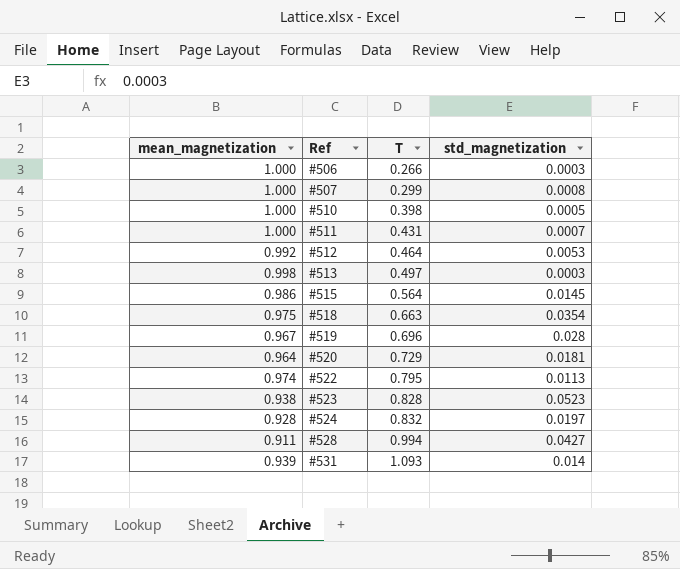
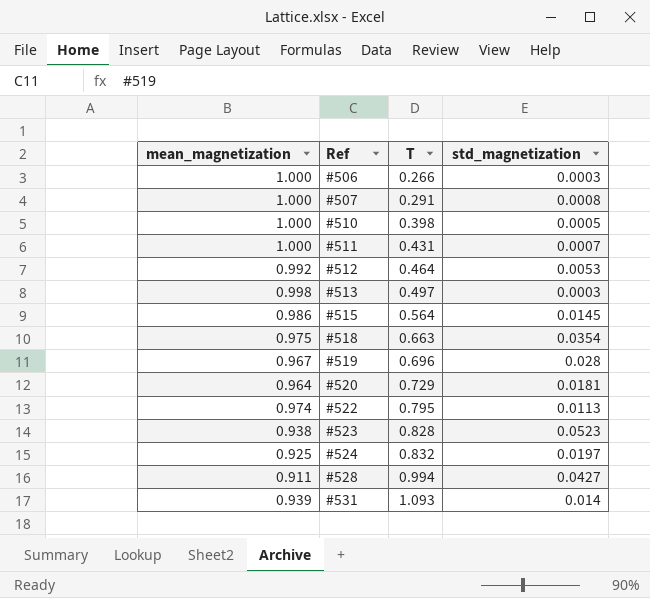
#507 | T: 0.299 -> 0.291
#524 | mean_magnetization: 0.928 -> 0.925

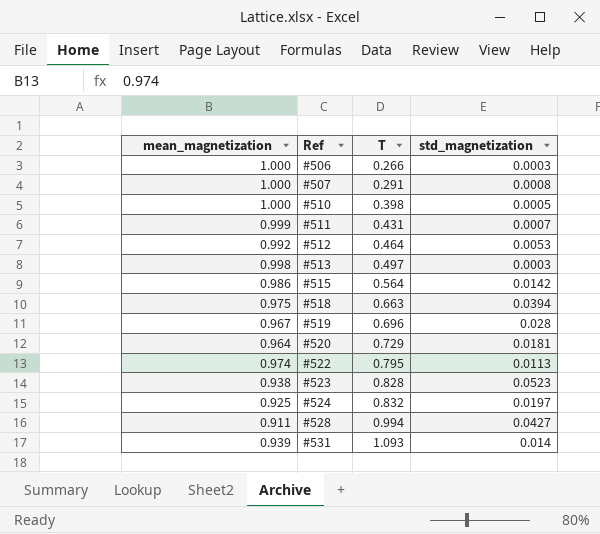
#511 | mean_magnetization: 1.000 -> 0.999
#515 | std_magnetization: 0.0145 -> 0.0142
#518 | std_magnetization: 0.0354 -> 0.0394

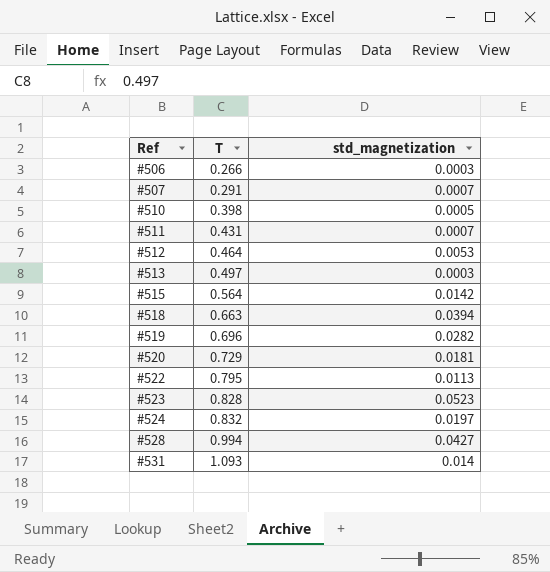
column mean_magnetization | position: 1 -> none
#507 | std_magnetization: 0.0008 -> 0.0007
#519 | std_magnetization: 0.028 -> 0.0282

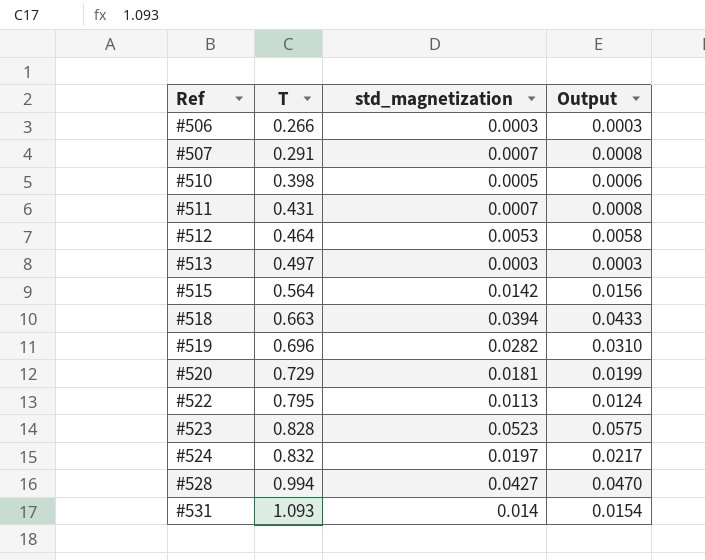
column Output | formula: none -> [std_magnetization] * 1.1

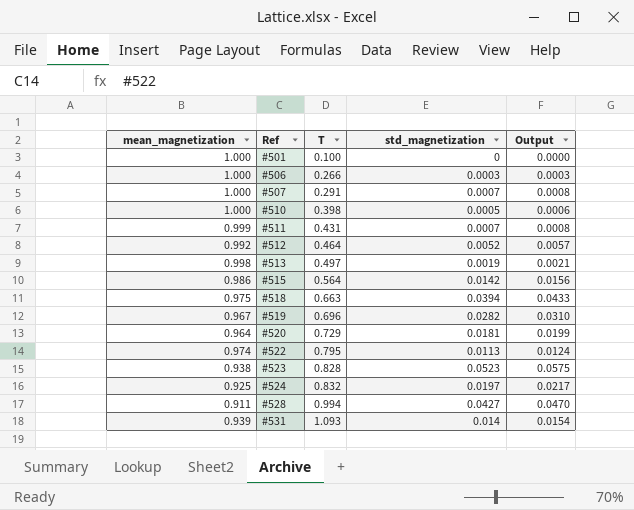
column mean_magnetization | position: none -> 1
row #501: none -> 1.000 | 0.100 | 0 | 0.0000
#512 | std_magnetization: 0.0053 -> 0.0052
#512 | Output: 0.0058 -> 0.0057
#513 | std_magnetization: 0.0003 -> 0.0019
#513 | Output: 0.0003 -> 0.0021

